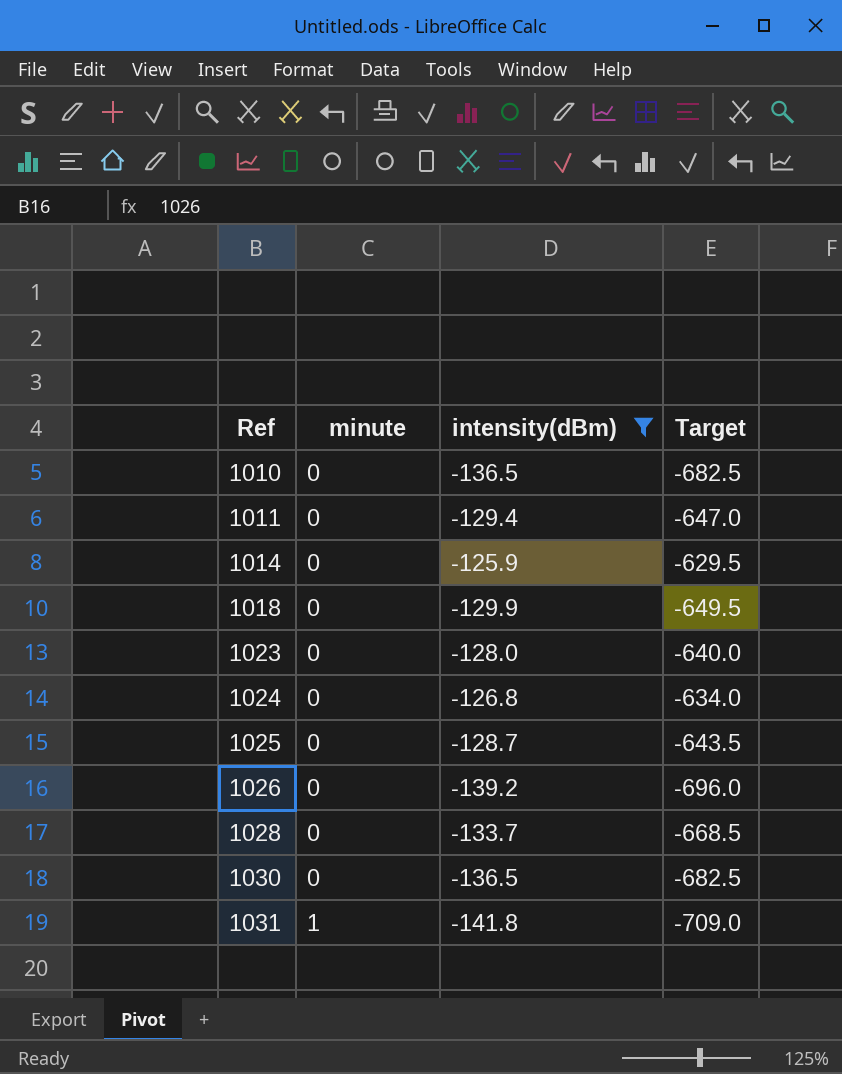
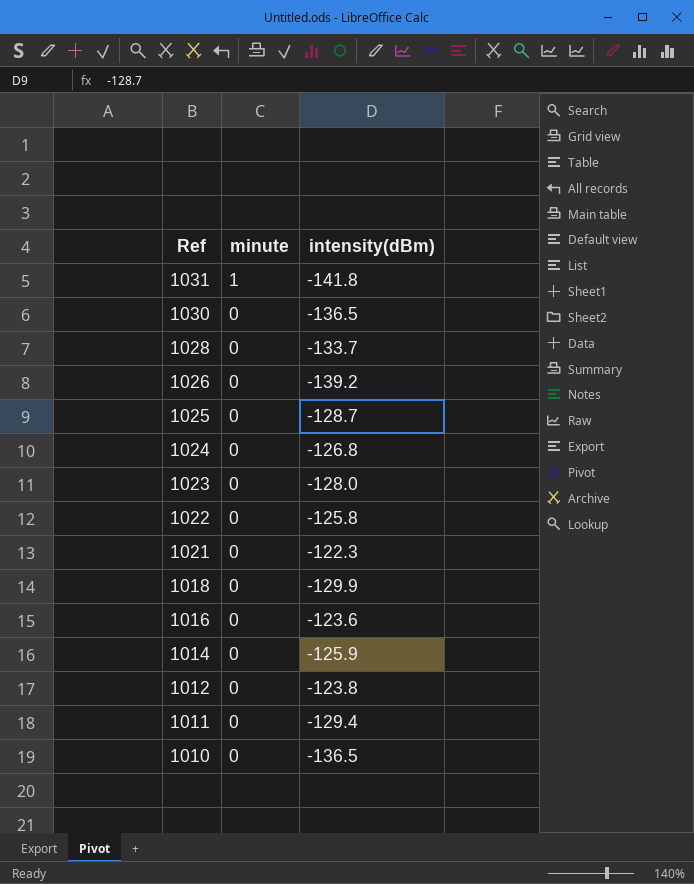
filter: intensity(dBm) <= -125.9 -> none
row order: Ref ascending -> Ref descending
column Target | formula: [intensity(dBm)] * 5 -> none

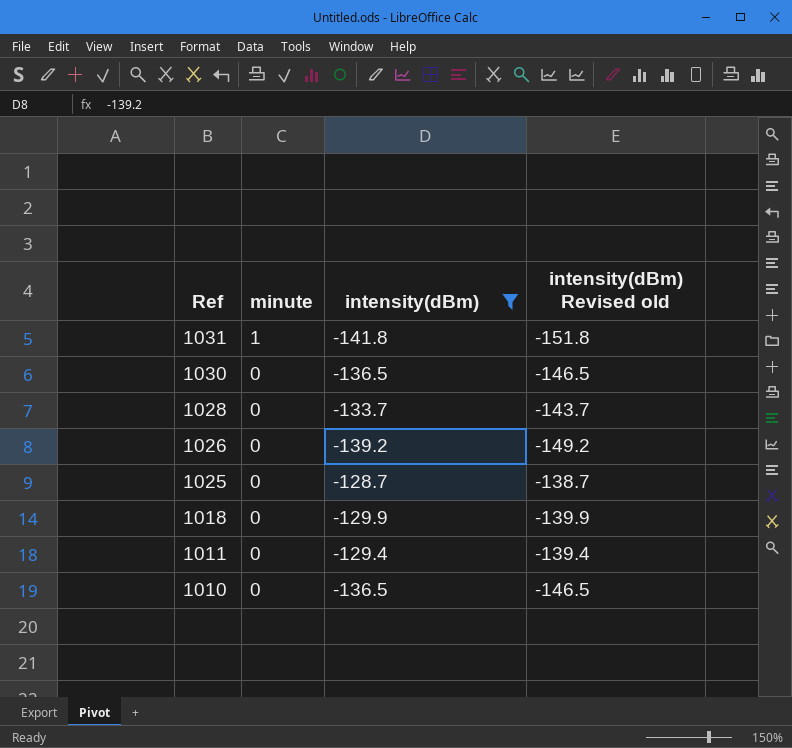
filter: none -> intensity(dBm) <= -128.7
column intensity(dBm) Revised old | formula: none -> [intensity(dBm)] - 10

